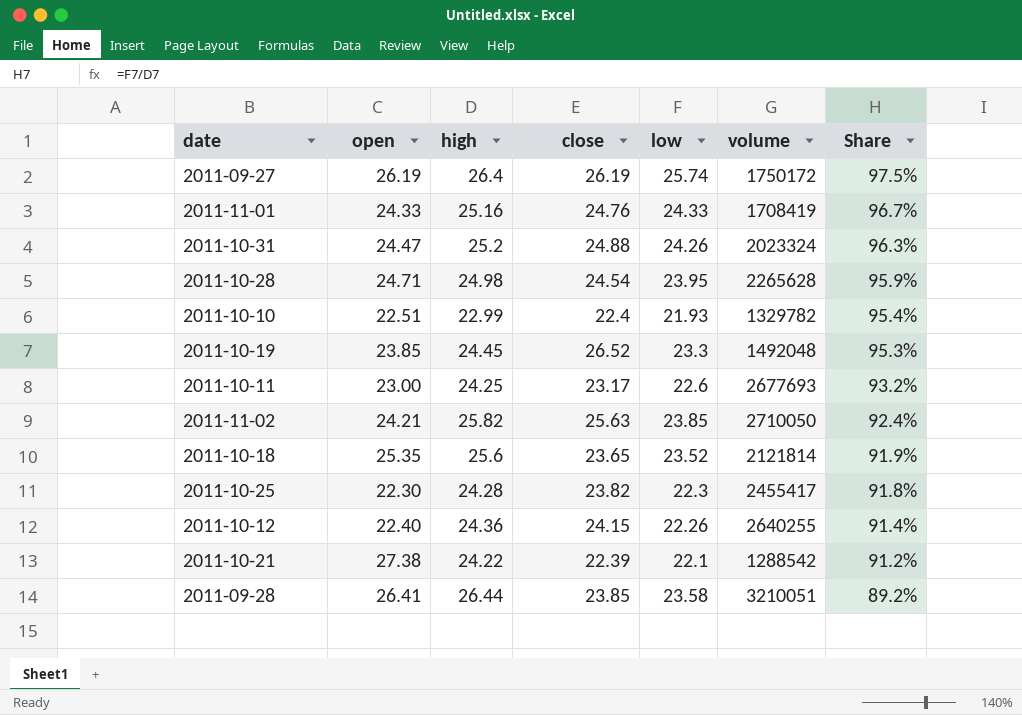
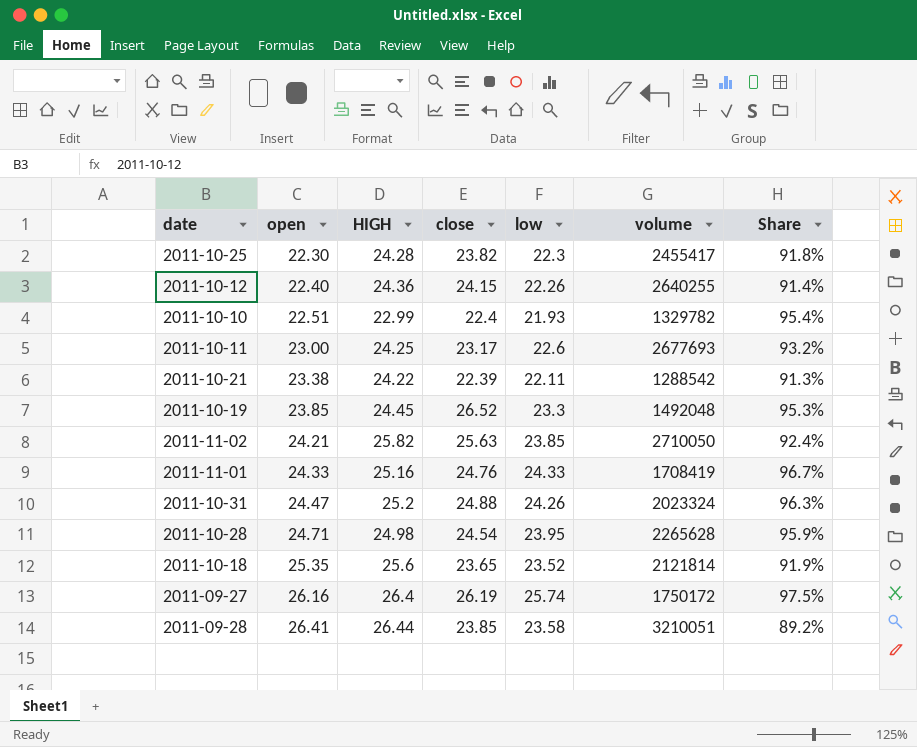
row order: Share descending -> open ascending
column name: high -> HIGH
2011-10-21 | open: 27.38 -> 23.38
2011-10-21 | low: 22.1 -> 22.11
2011-10-21 | Share: 91.2% -> 91.3%
2011-09-27 | open: 26.19 -> 26.16

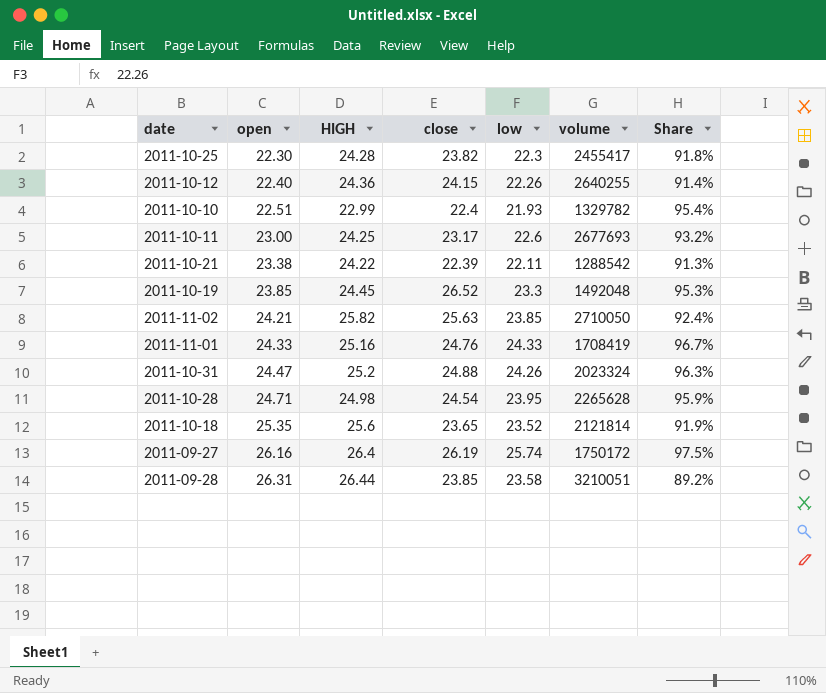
2011-09-28 | open: 26.41 -> 26.31

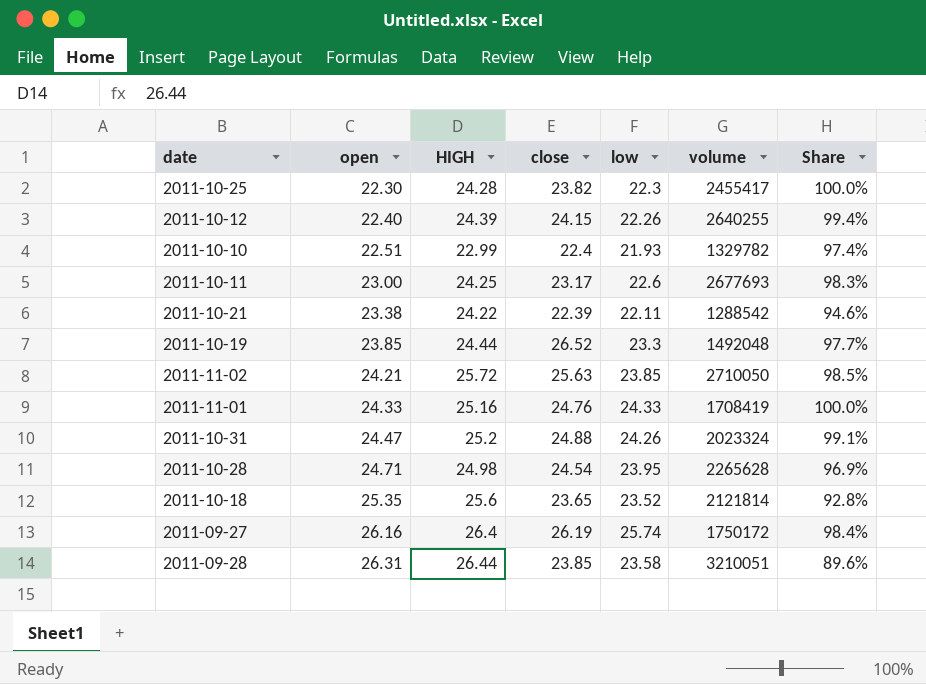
column Share | formula: [low] / [HIGH] -> [low] / [open]
2011-10-12 | HIGH: 24.36 -> 24.39
2011-10-19 | HIGH: 24.45 -> 24.44
2011-11-02 | HIGH: 25.82 -> 25.72

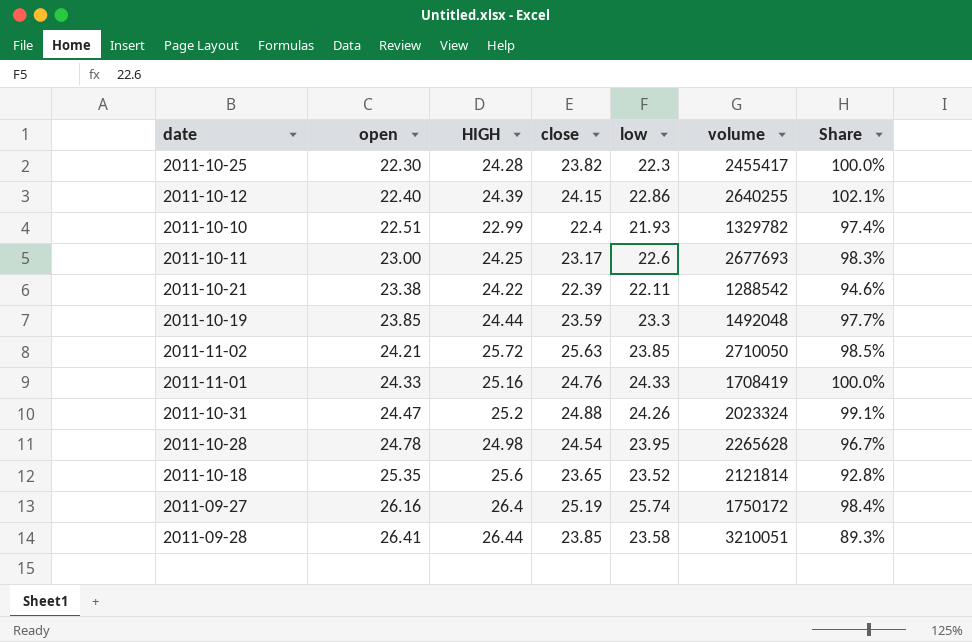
2011-10-12 | low: 22.26 -> 22.86
2011-10-12 | Share: 99.4% -> 102.1%
2011-10-19 | close: 26.52 -> 23.59
2011-10-28 | open: 24.71 -> 24.78
2011-10-28 | Share: 96.9% -> 96.7%
2011-09-27 | close: 26.19 -> 25.19
2011-09-28 | open: 26.31 -> 26.41
2011-09-28 | Share: 89.6% -> 89.3%

